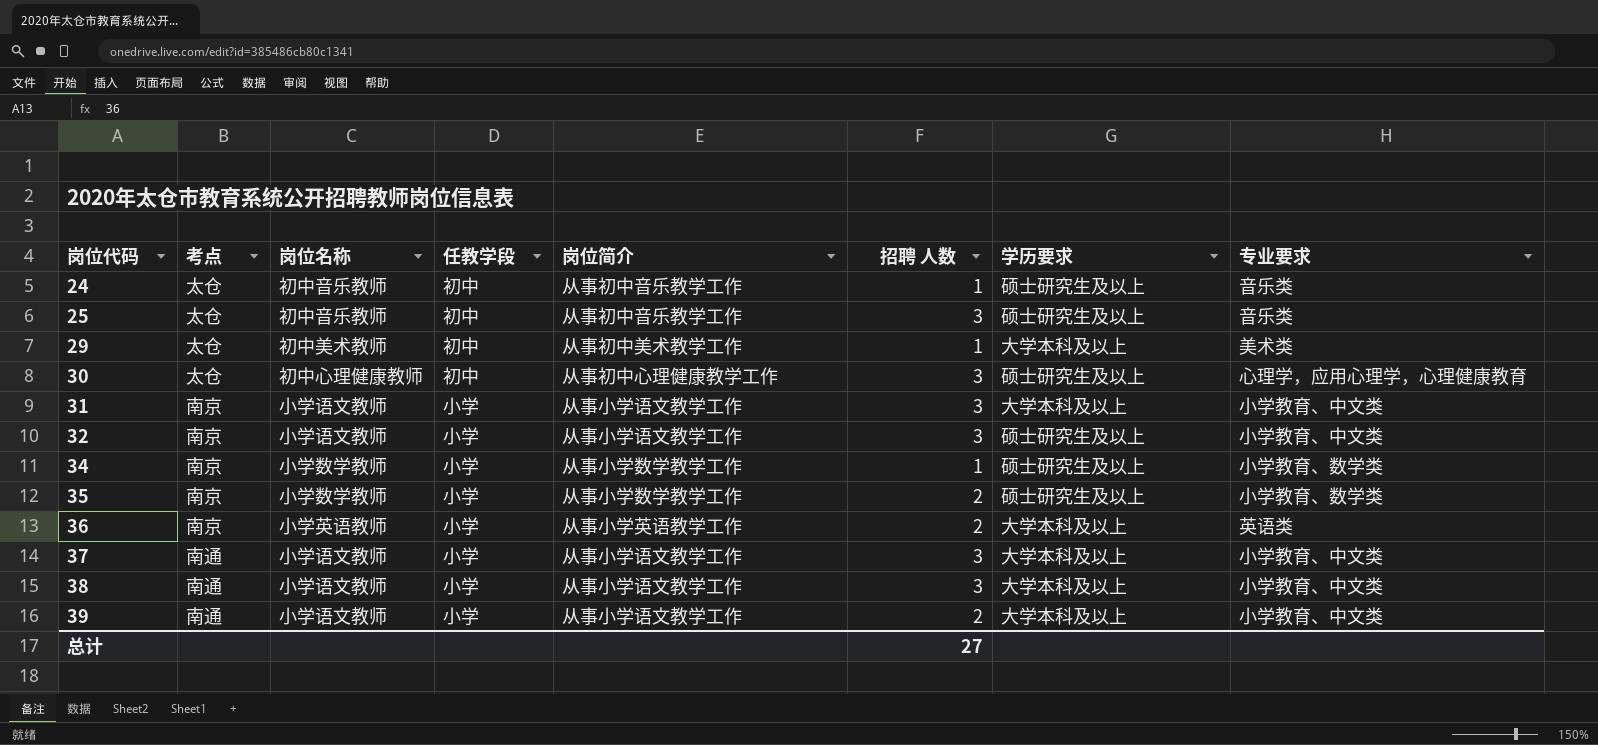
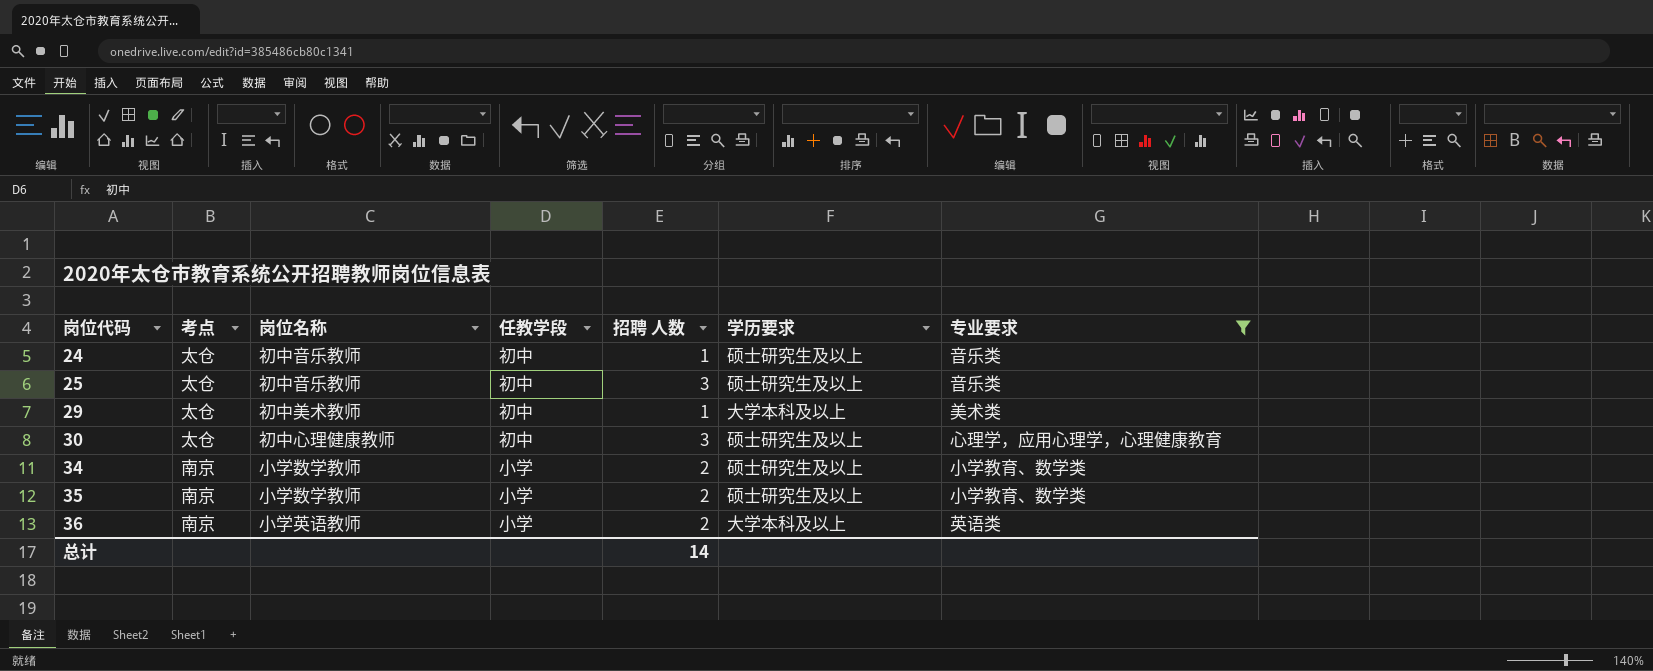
filter: none -> 专业要求 != 小学教育、中文类
column 岗位简介 | position: 5 -> none
34 | 招聘 人数: 1 -> 2
总计 | 招聘 人数: 27 -> 14

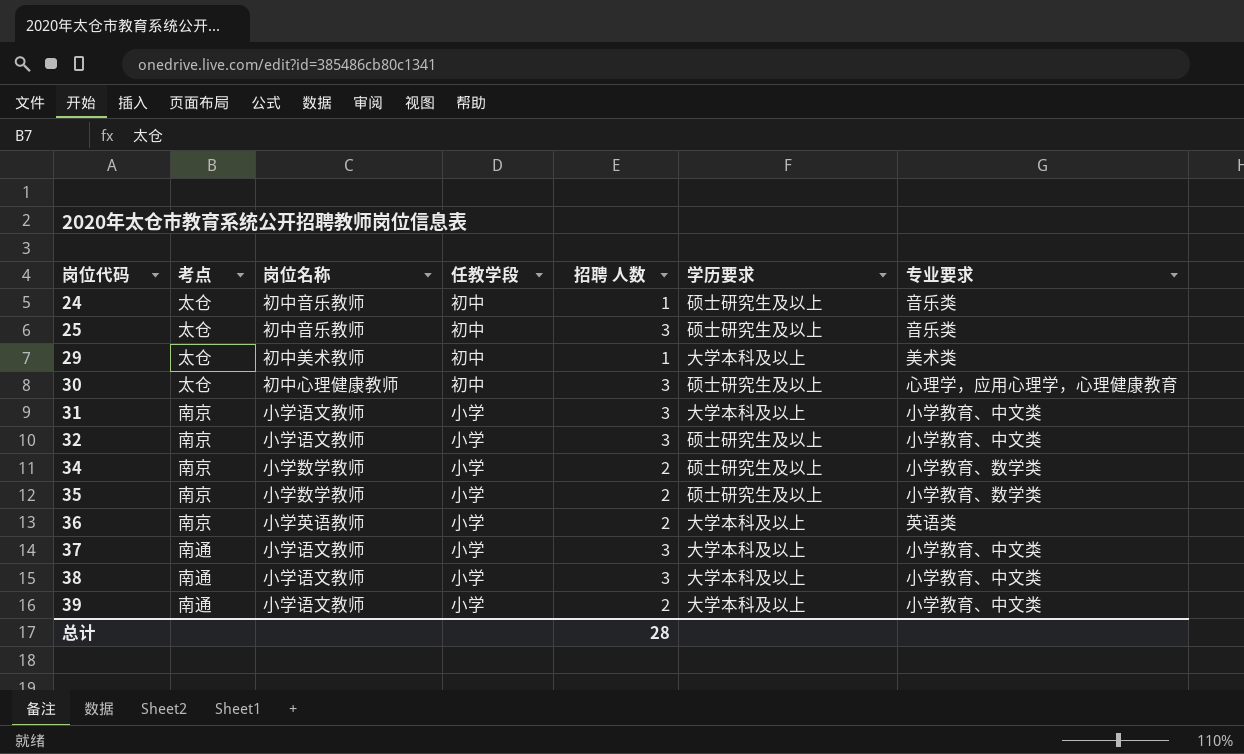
filter: 专业要求 != 小学教育、中文类 -> none
总计 | 招聘 人数: 14 -> 28

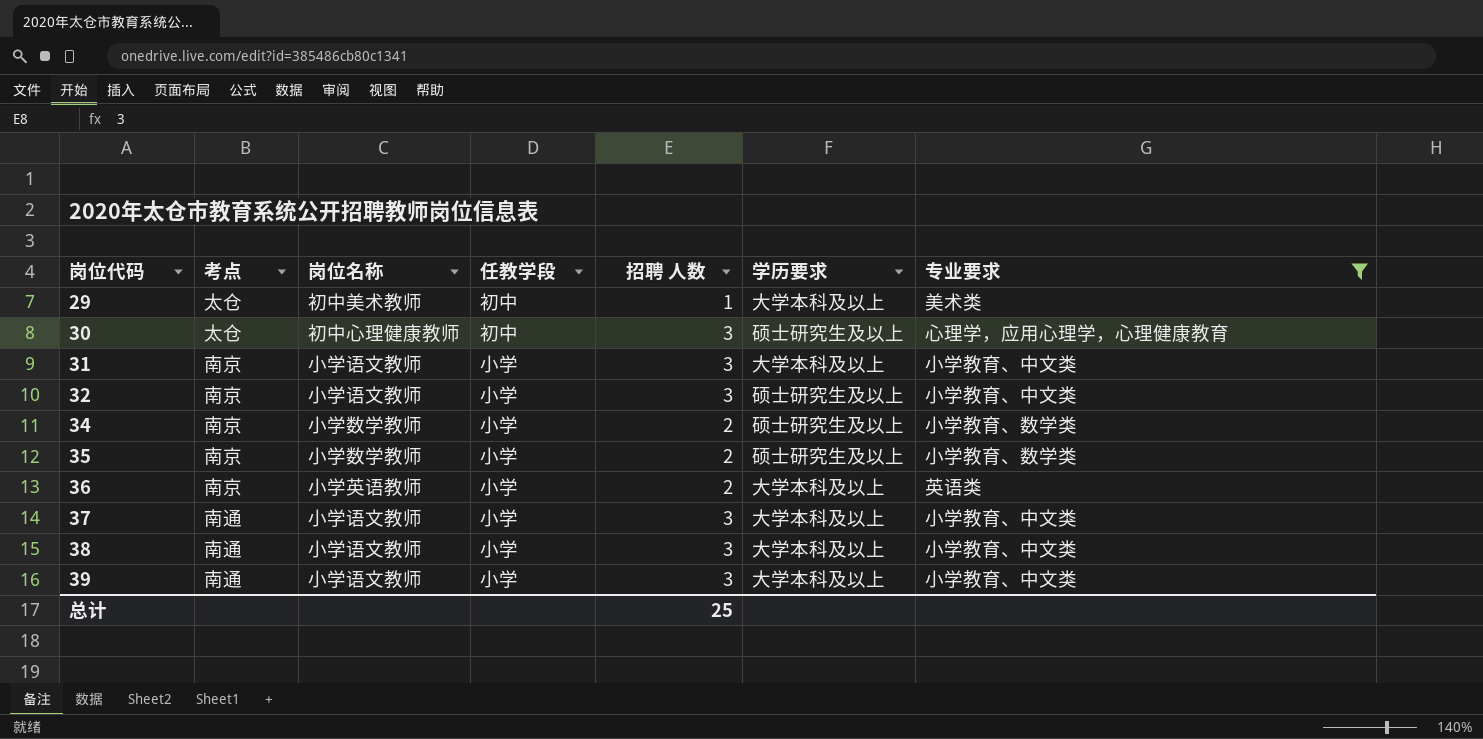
filter: none -> 专业要求 != 音乐类
39 | 招聘 人数: 2 -> 3
总计 | 招聘 人数: 28 -> 25

